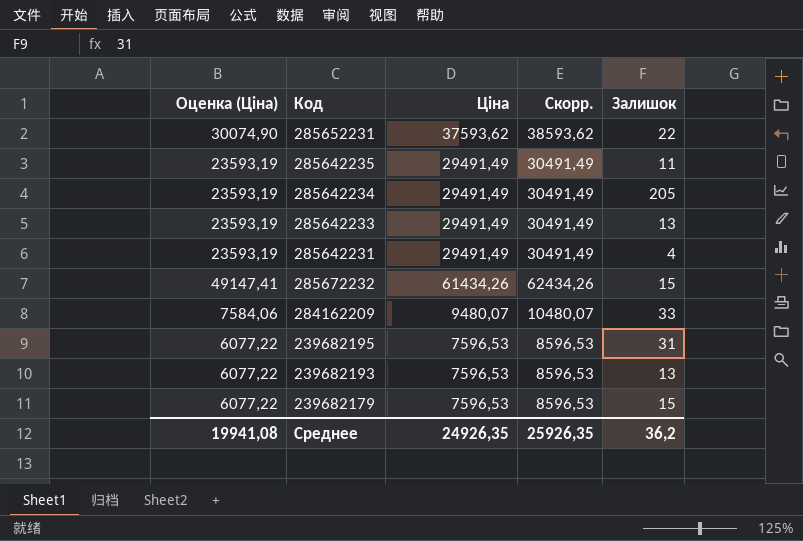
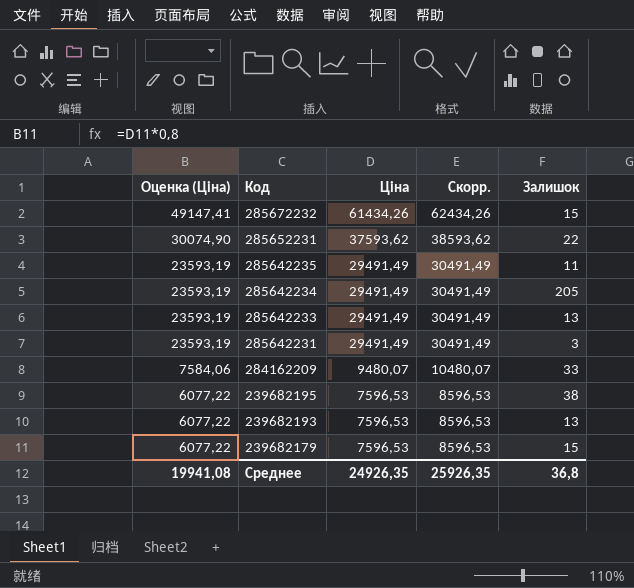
row order: none -> Оценка (Ціна) descending
285642231 | Залишок: 4 -> 3
239682195 | Залишок: 31 -> 38
Среднее | Залишок: 36,2 -> 36,8

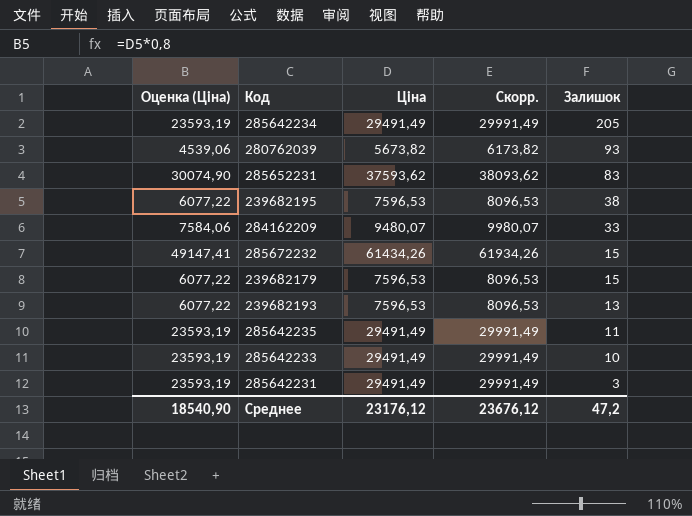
row order: Оценка (Ціна) descending -> Залишок descending
column Скорр. | formula: [Ціна] + 1000 -> [Ціна] + 500
row 280762039: none -> 4539,06 | 5673,82 | 6173,82 | 93
285652231 | Залишок: 22 -> 83
285642233 | Залишок: 13 -> 10
Среднее | Оценка (Ціна): 19941,08 -> 18540,90
Среднее | Ціна: 24926,35 -> 23176,12
Среднее | Скорр.: 25926,35 -> 23676,12
Среднее | Залишок: 36,8 -> 47,2

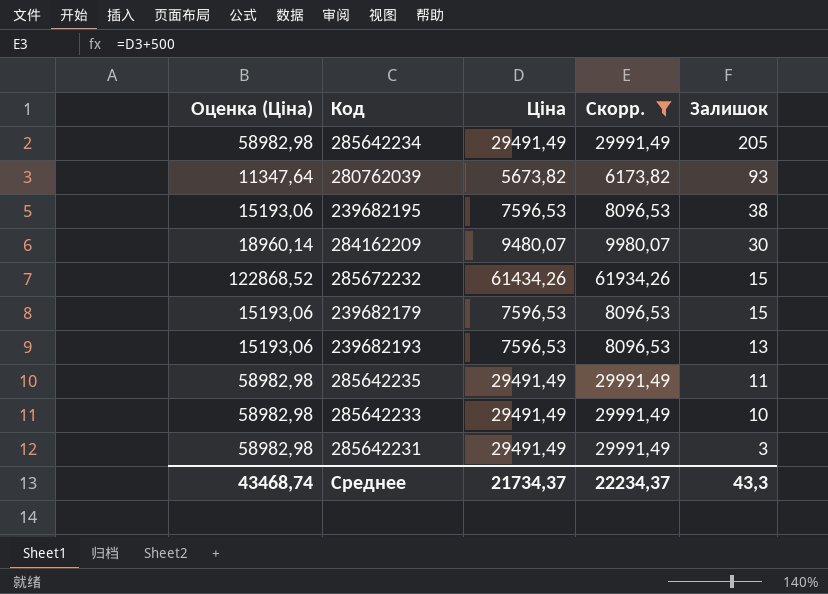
filter: none -> Скорр. != 38093,62
column Оценка (Ціна) | formula: [Ціна] * 0,8 -> [Ціна] * 2
284162209 | Залишок: 33 -> 30
Среднее | Оценка (Ціна): 18540,90 -> 43468,74
Среднее | Ціна: 23176,12 -> 21734,37
Среднее | Скорр.: 23676,12 -> 22234,37
Среднее | Залишок: 47,2 -> 43,3

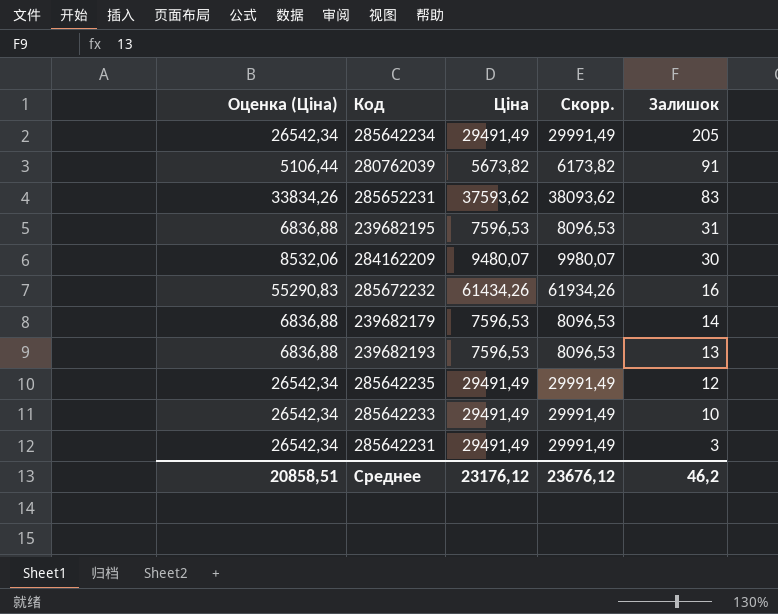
filter: Скорр. != 38093,62 -> none
column Оценка (Ціна) | formula: [Ціна] * 2 -> [Ціна] * 0,9
280762039 | Залишок: 93 -> 91
239682195 | Залишок: 38 -> 31
285672232 | Залишок: 15 -> 16
239682179 | Залишок: 15 -> 14
285642235 | Залишок: 11 -> 12
Среднее | Оценка (Ціна): 43468,74 -> 20858,51
Среднее | Ціна: 21734,37 -> 23176,12
Среднее | Скорр.: 22234,37 -> 23676,12
Среднее | Залишок: 43,3 -> 46,2

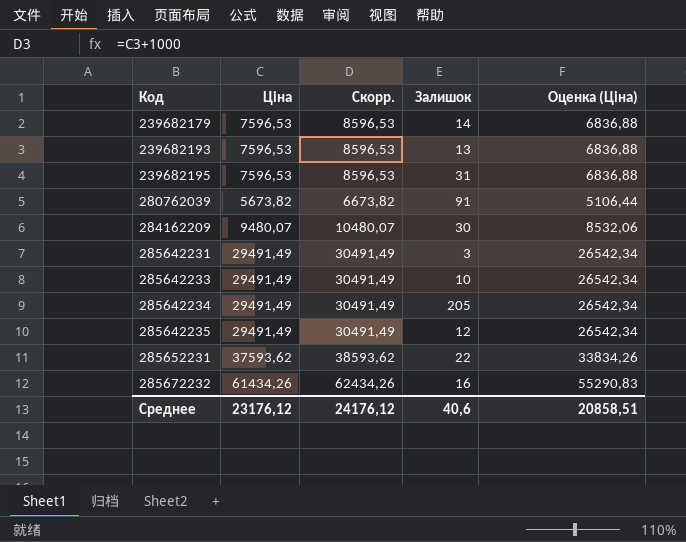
row order: Залишок descending -> Код ascending
column Скорр. | formula: [Ціна] + 500 -> [Ціна] + 1000
column Оценка (Ціна) | position: 1 -> 5
285652231 | Залишок: 83 -> 22
Среднее | Скорр.: 23676,12 -> 24176,12
Среднее | Залишок: 46,2 -> 40,6

